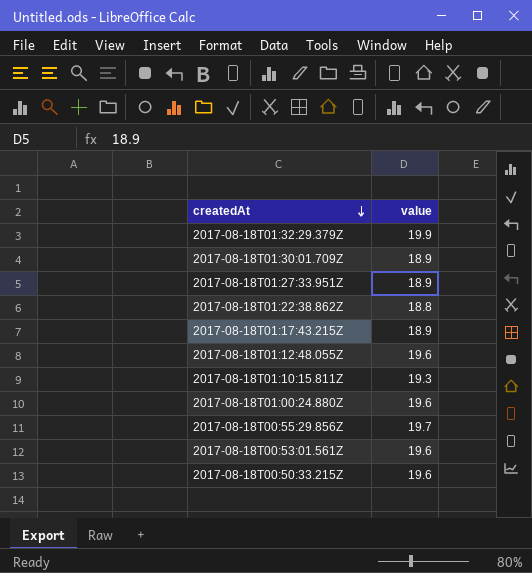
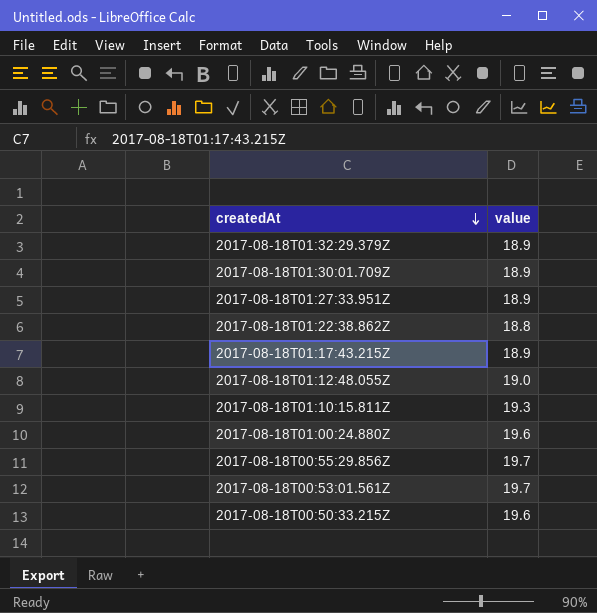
2017-08-18T01:32:29.379Z | value: 19.9 -> 18.9
2017-08-18T01:12:48.055Z | value: 19.6 -> 19.0
2017-08-18T00:53:01.561Z | value: 19.6 -> 19.7

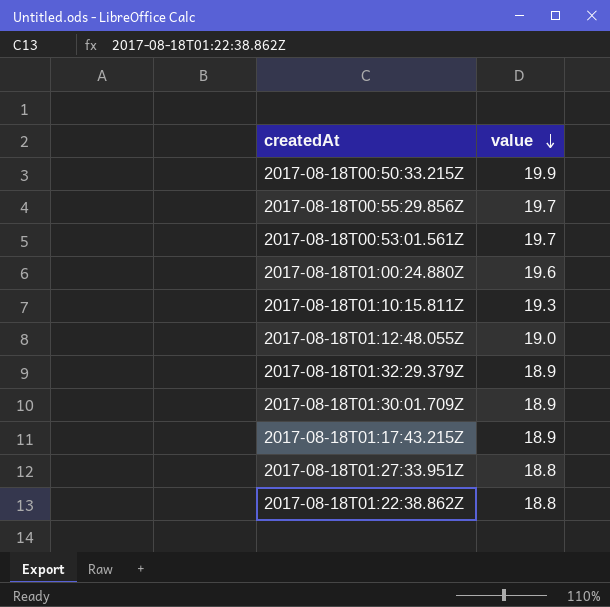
row order: createdAt descending -> value descending
2017-08-18T00:50:33.215Z | value: 19.6 -> 19.9
2017-08-18T01:27:33.951Z | value: 18.9 -> 18.8

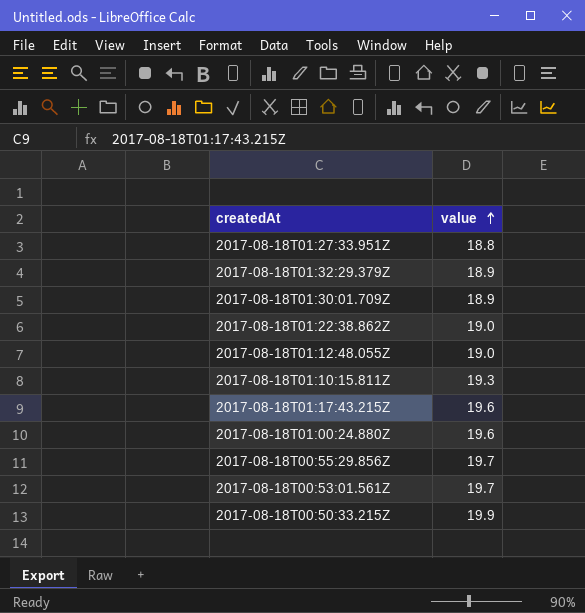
row order: value descending -> value ascending
2017-08-18T01:22:38.862Z | value: 18.8 -> 19.0
2017-08-18T01:17:43.215Z | value: 18.9 -> 19.6

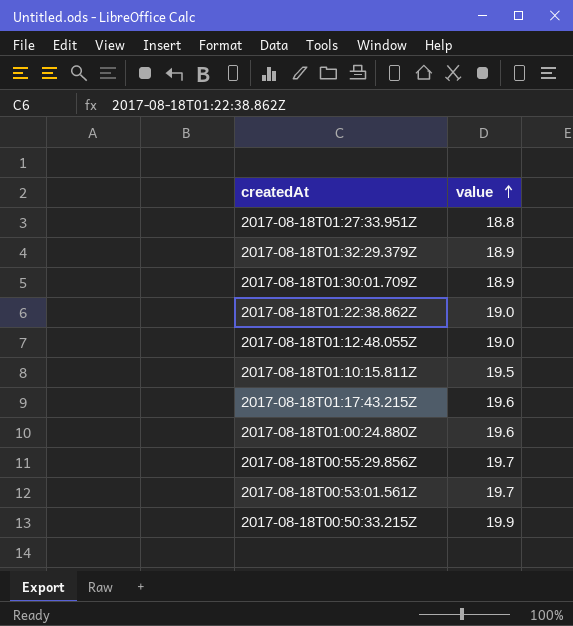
2017-08-18T01:10:15.811Z | value: 19.3 -> 19.5

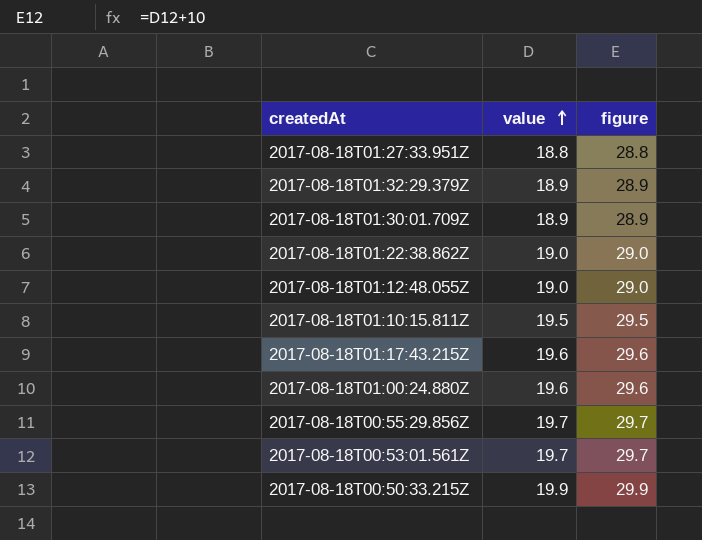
column figure | formula: none -> [value] + 10

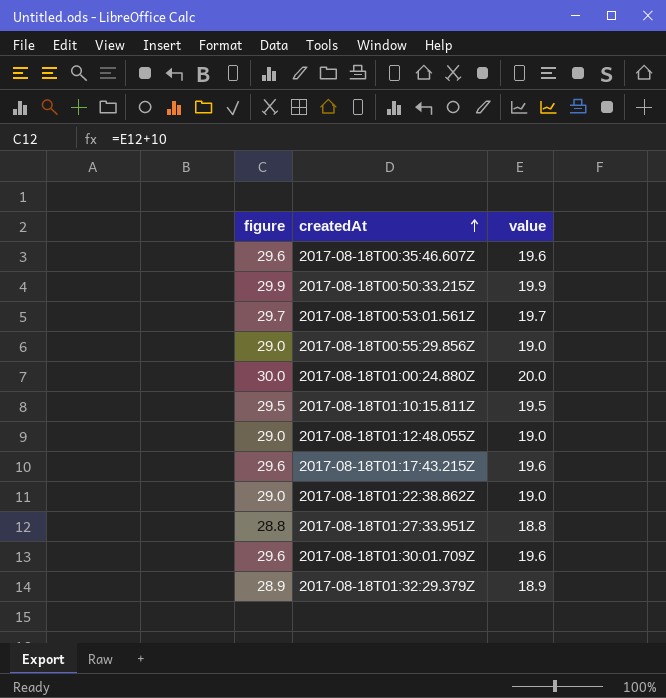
row order: value ascending -> createdAt ascending
column figure | position: 3 -> 1
row 2017-08-18T00:35:46.607Z: none -> 29.6 | 19.6
2017-08-18T00:55:29.856Z | figure: 29.7 -> 29.0
2017-08-18T00:55:29.856Z | value: 19.7 -> 19.0
2017-08-18T01:00:24.880Z | figure: 29.6 -> 30.0
2017-08-18T01:00:24.880Z | value: 19.6 -> 20.0
2017-08-18T01:30:01.709Z | figure: 28.9 -> 29.6
2017-08-18T01:30:01.709Z | value: 18.9 -> 19.6

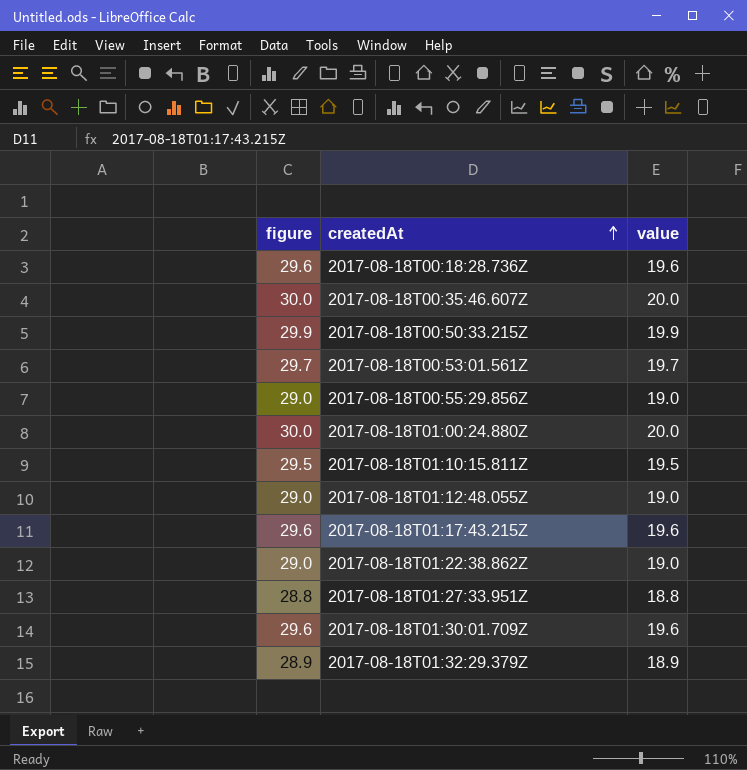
row 2017-08-18T00:18:28.736Z: none -> 29.6 | 19.6
2017-08-18T00:35:46.607Z | figure: 29.6 -> 30.0
2017-08-18T00:35:46.607Z | value: 19.6 -> 20.0

